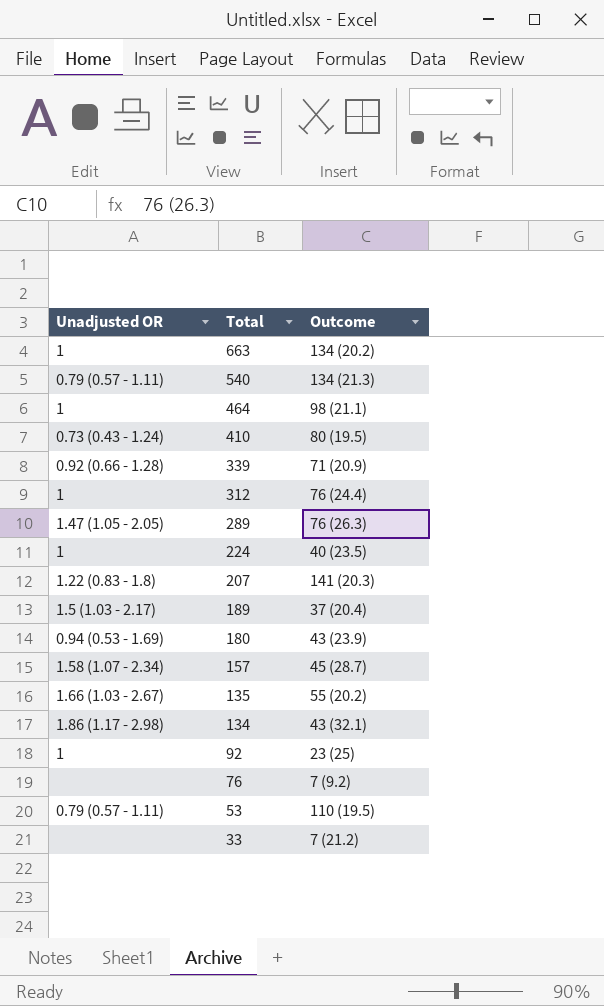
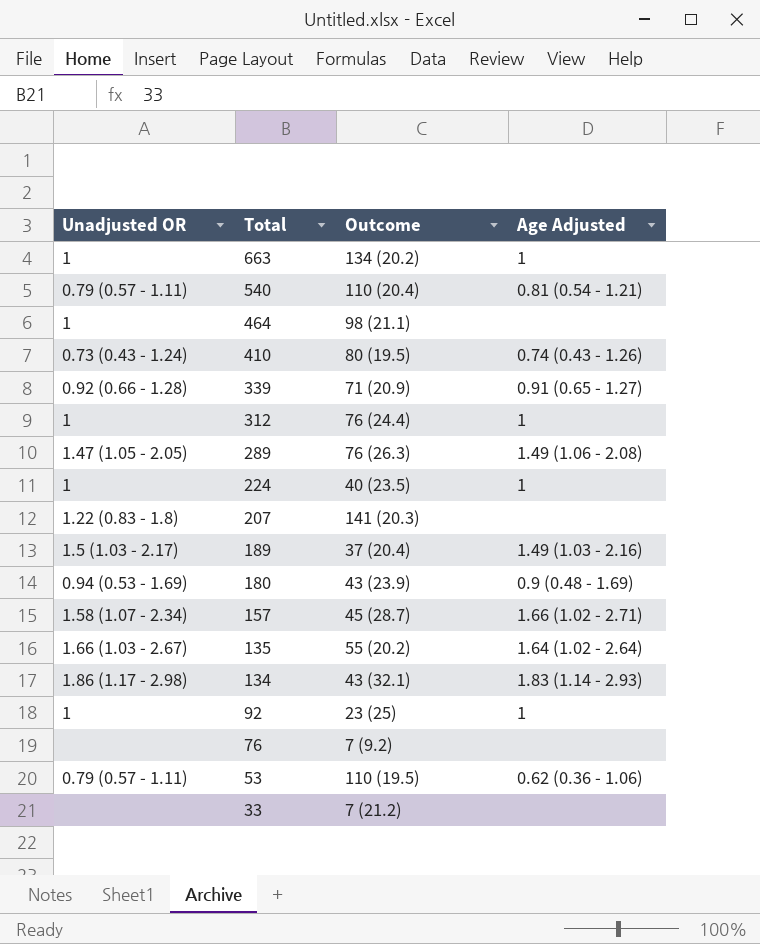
column Age Adjusted | position: none -> 4
540 | Outcome: 134 (21.3) -> 110 (20.4)

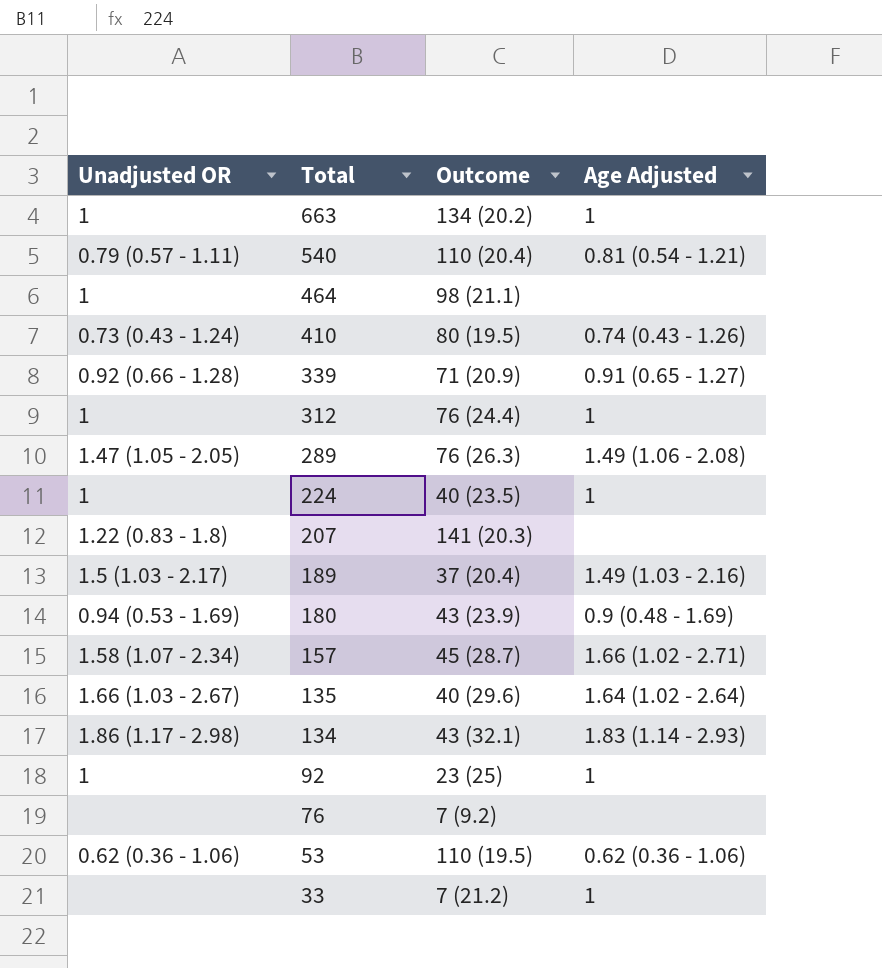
135 | Outcome: 55 (20.2) -> 40 (29.6)
53 | Unadjusted OR: 0.79 (0.57 - 1.11) -> 0.62 (0.36 - 1.06)
33 | Age Adjusted: none -> 1

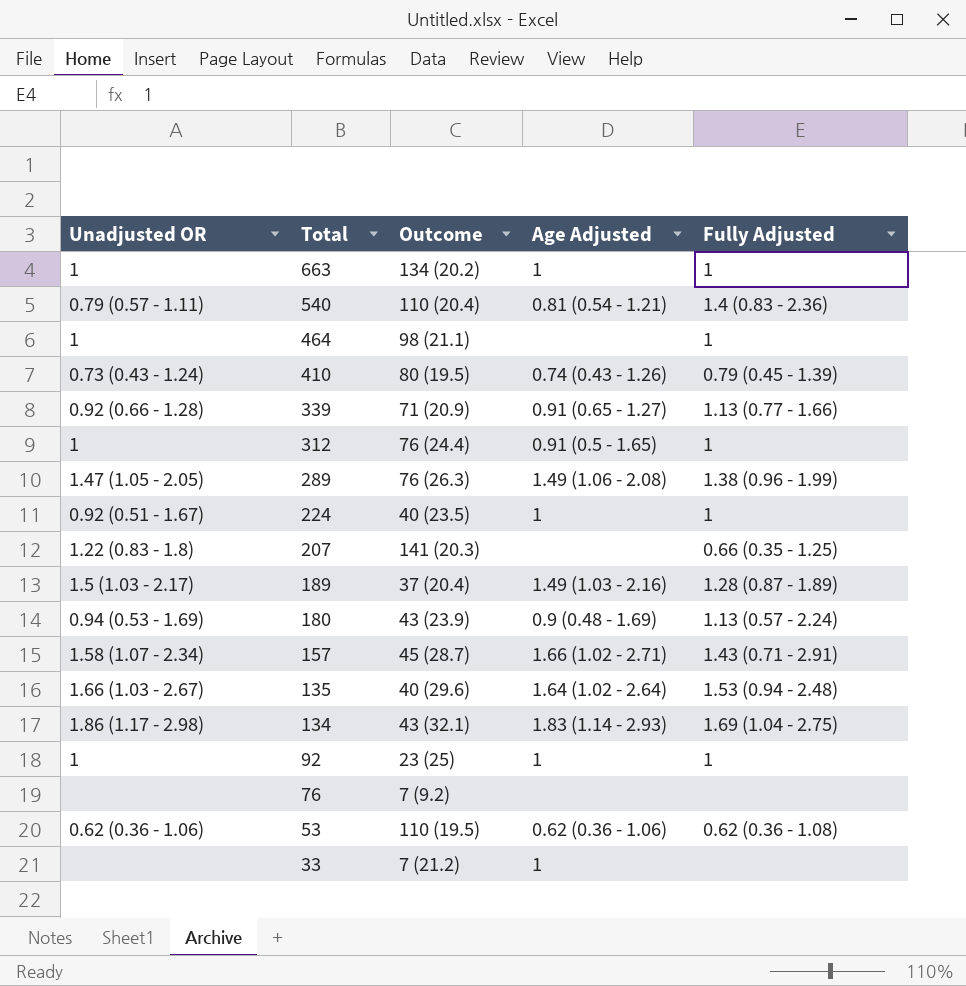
column Fully Adjusted | position: none -> 5
312 | Age Adjusted: 1 -> 0.91 (0.5 - 1.65)
224 | Unadjusted OR: 1 -> 0.92 (0.51 - 1.67)

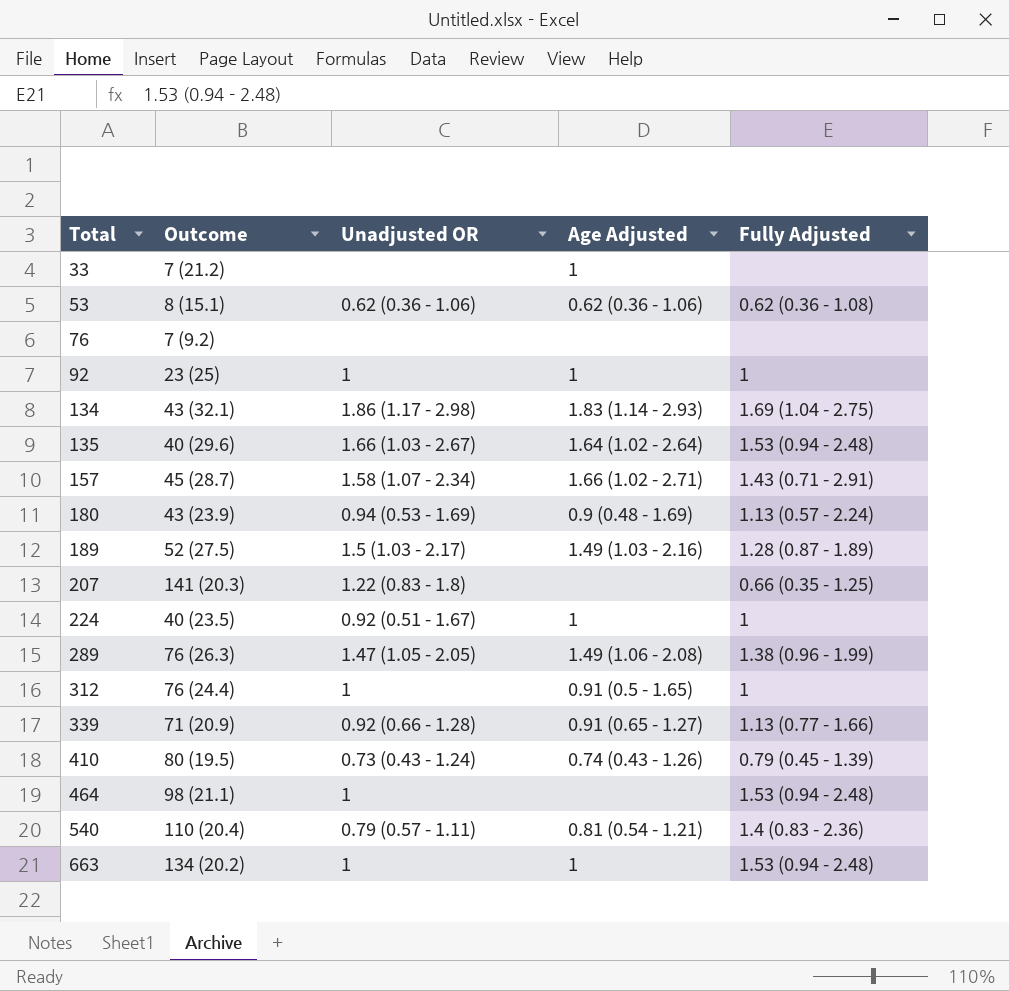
row order: Total descending -> Total ascending
column Unadjusted OR | position: 1 -> 3
53 | Outcome: 110 (19.5) -> 8 (15.1)
189 | Outcome: 37 (20.4) -> 52 (27.5)
464 | Fully Adjusted: 1 -> 1.53 (0.94 - 2.48)
663 | Fully Adjusted: 1 -> 1.53 (0.94 - 2.48)

